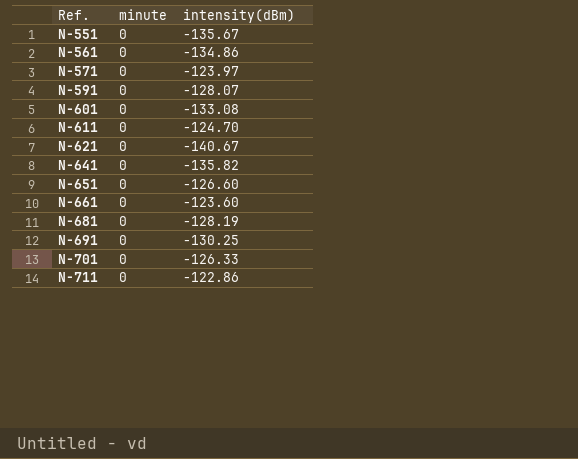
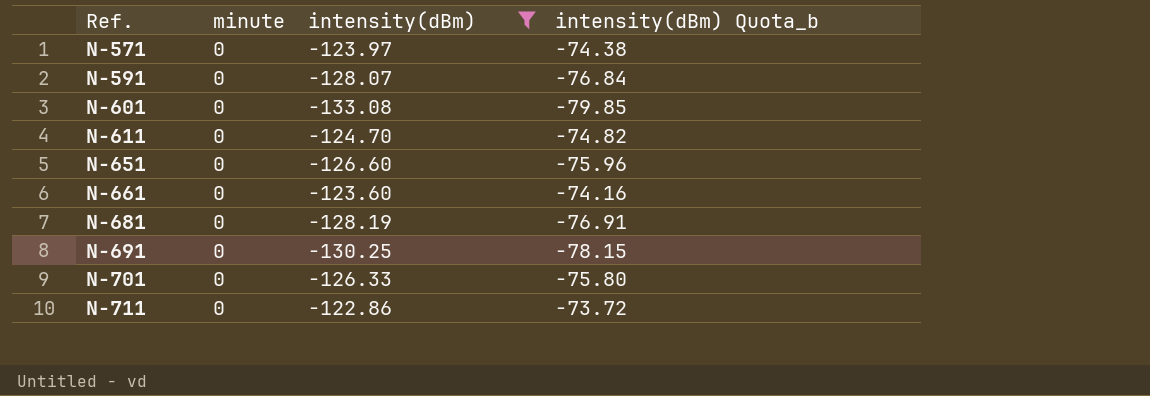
filter: none -> intensity(dBm) >= -133.08
column intensity(dBm) Quota_b | formula: none -> [intensity(dBm)] * 0.6

